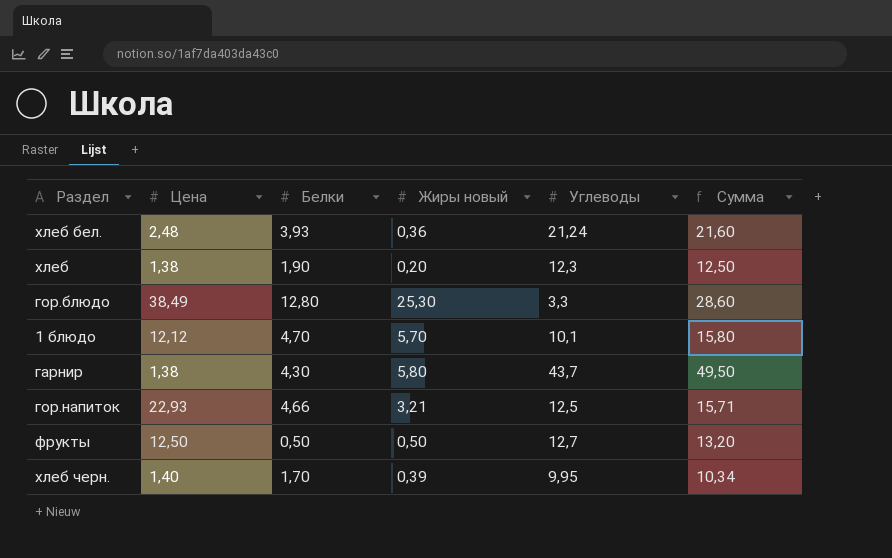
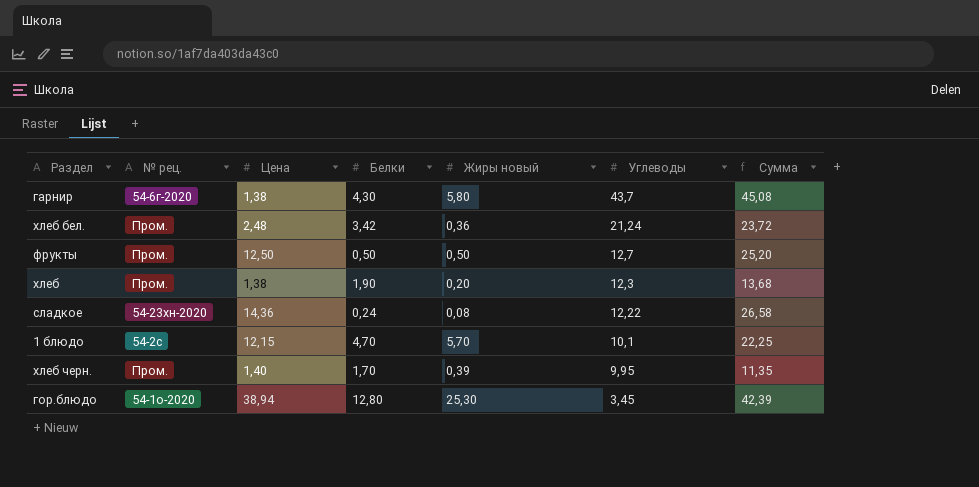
row order: none -> Углеводы descending
column № рец. | position: none -> 2
column Сумма | formula: [Жиры новый] + [Углеводы] -> [Цена] + [Углеводы]
row гор.напиток: 22,93 | 4,66 | 3,21 | 12,5 | 15,71 -> none
хлеб бел. | Белки: 3,93 -> 3,42
row сладкое: none -> 54-23хн-2020 | 14,36 | 0,24 | 0,08 | 12,22 | 26,58
1 блюдо | Цена: 12,12 -> 12,15
гор.блюдо | Цена: 38,49 -> 38,94
гор.блюдо | Углеводы: 3,3 -> 3,45

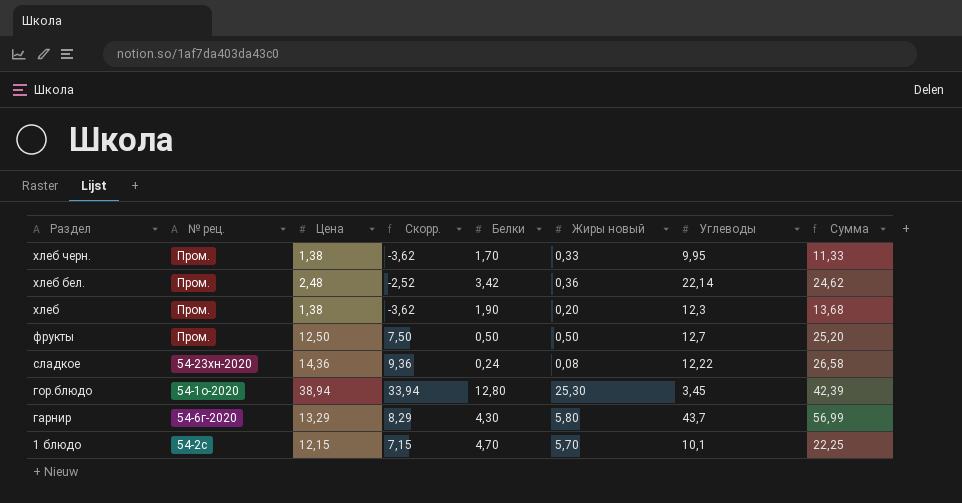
row order: Углеводы descending -> Раздел descending
column Скорр. | formula: none -> [Цена] - 5
хлеб черн. | Цена: 1,40 -> 1,38
хлеб черн. | Жиры новый: 0,39 -> 0,33
хлеб черн. | Сумма: 11,35 -> 11,33
хлеб бел. | Углеводы: 21,24 -> 22,14
хлеб бел. | Сумма: 23,72 -> 24,62
гарнир | Цена: 1,38 -> 13,29
гарнир | Сумма: 45,08 -> 56,99

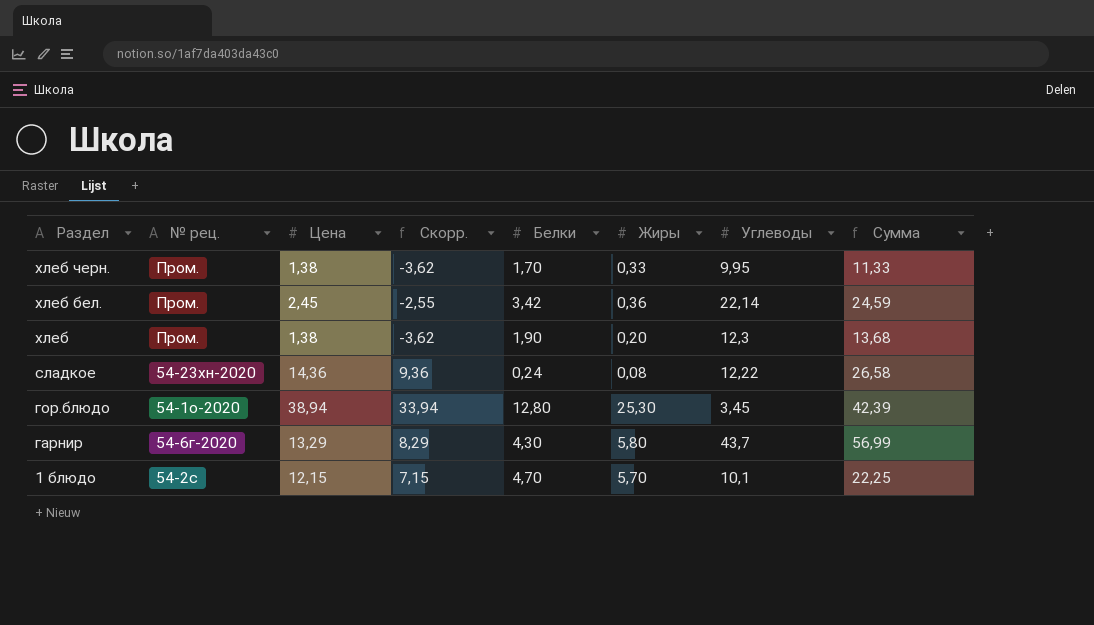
column name: Жиры новый -> Жиры
row фрукты: Пром. | 12,50 | 7,50 | 0,50 | 0,50 | 12,7 | 25,20 -> none
хлеб бел. | Цена: 2,48 -> 2,45
хлеб бел. | Скорр.: -2,52 -> -2,55
хлеб бел. | Сумма: 24,62 -> 24,59

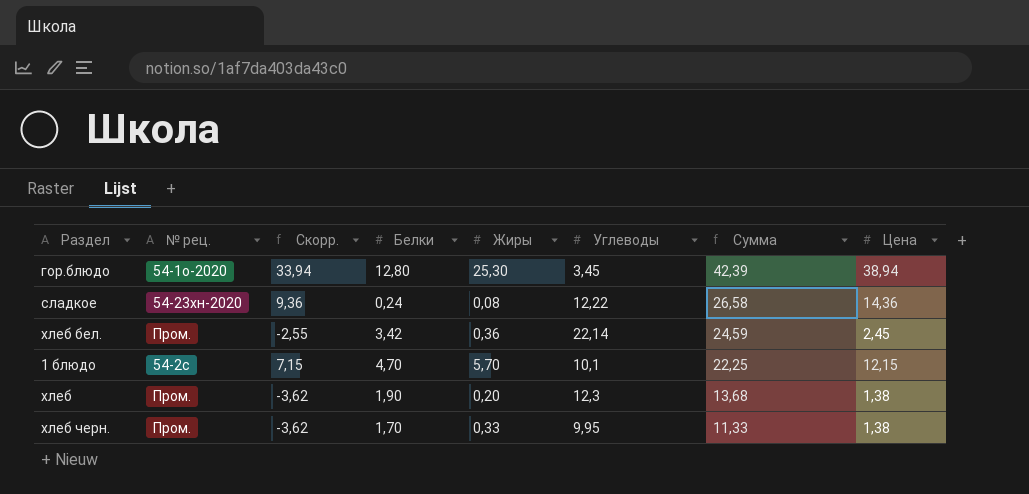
row order: Раздел descending -> Сумма descending
column Цена | position: 3 -> 8
row гарнир: 54-6г-2020 | 13,29 | 8,29 | 4,30 | 5,80 | 43,7 | 56,99 -> none

